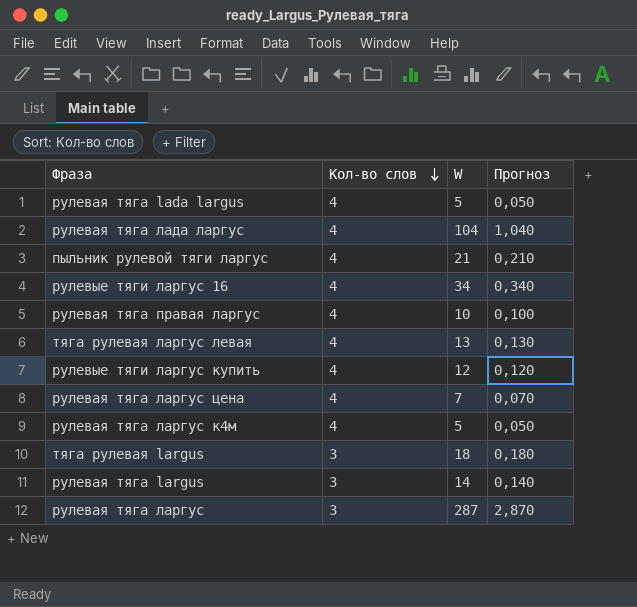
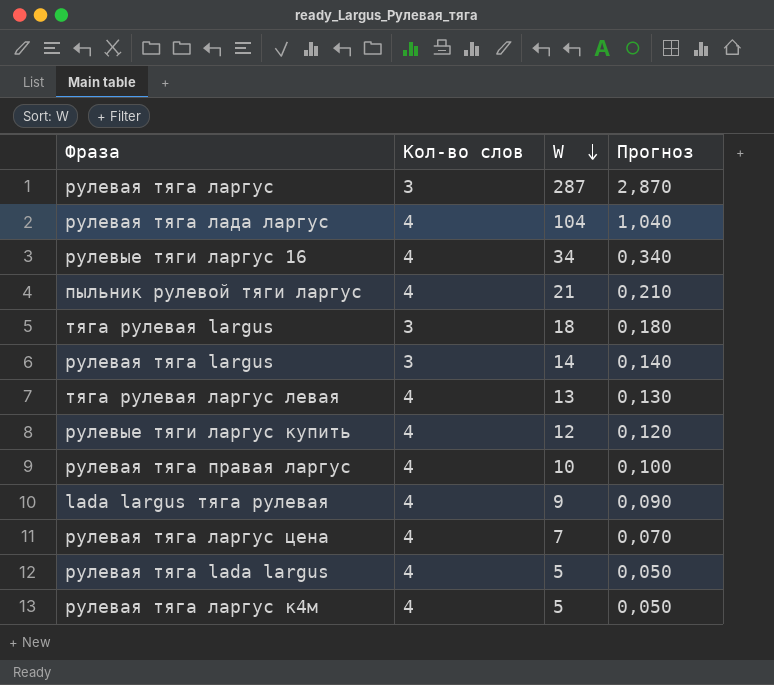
row order: Кол-во слов descending -> W descending
row lada largus тяга рулевая: none -> 4 | 9 | 0,090

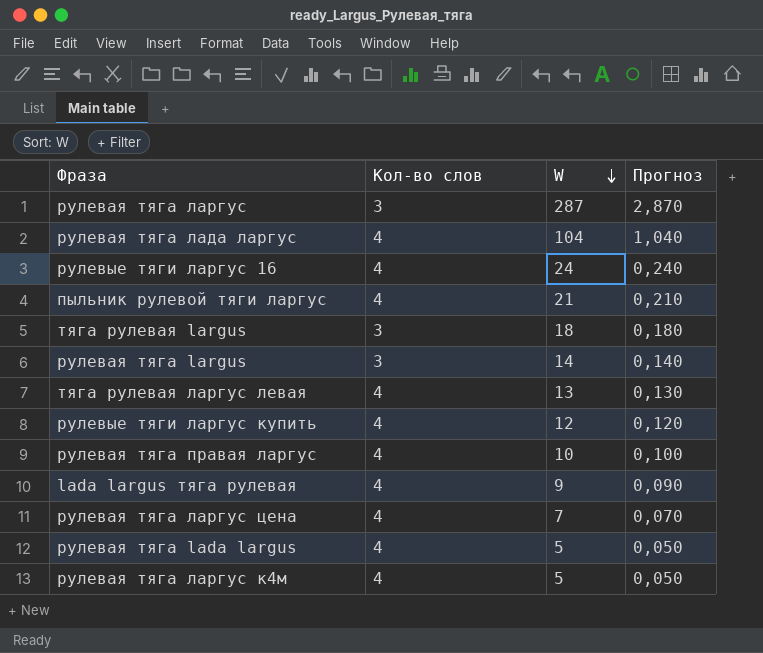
рулевые тяги ларгус 16 | W: 34 -> 24
рулевые тяги ларгус 16 | Прогноз: 0,340 -> 0,240

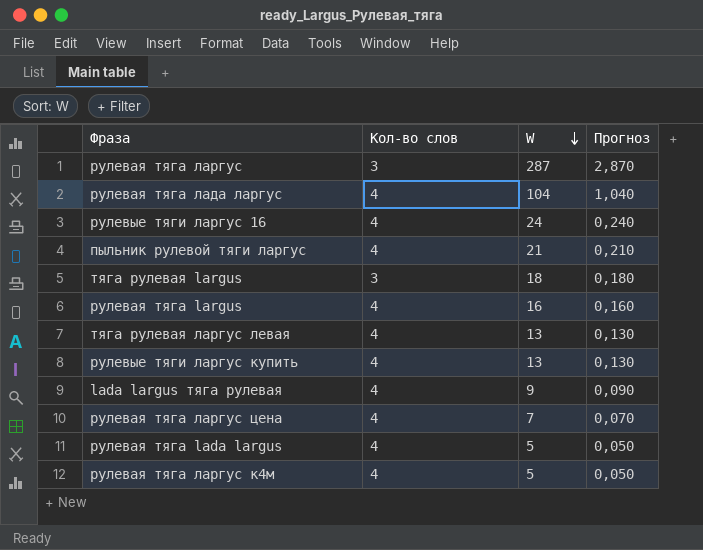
row рулевая тяга правая ларгус: 4 | 10 | 0,100 -> none
рулевая тяга largus | Кол-во слов: 3 -> 4
рулевая тяга largus | W: 14 -> 16
рулевая тяга largus | Прогноз: 0,140 -> 0,160
рулевые тяги ларгус купить | W: 12 -> 13
рулевые тяги ларгус купить | Прогноз: 0,120 -> 0,130

